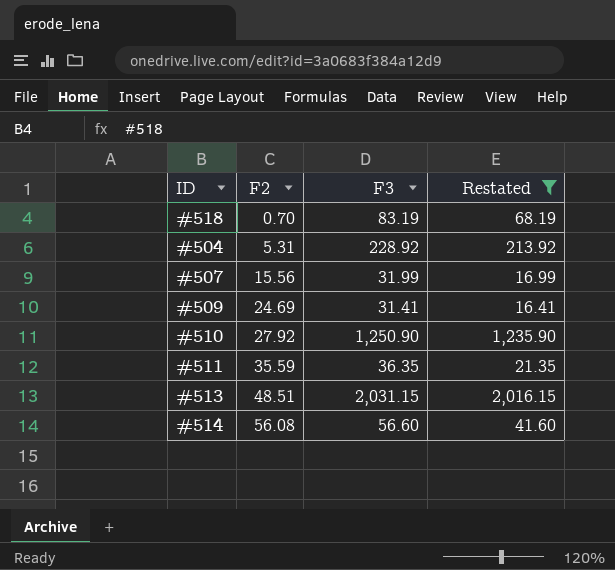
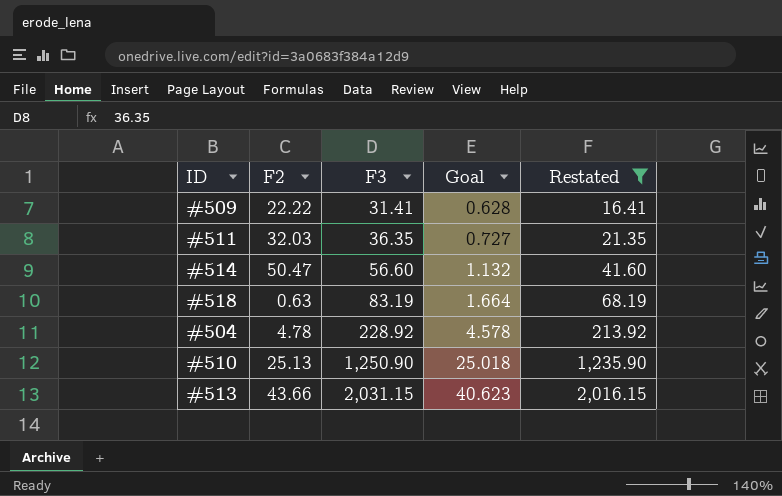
row order: F2 ascending -> F3 ascending
column Goal | formula: none -> [F3] * 0.02
row #507: 15.56 | 31.99 | 16.99 -> none
#509 | F2: 24.69 -> 22.22
#511 | F2: 35.59 -> 32.03
#514 | F2: 56.08 -> 50.47
#518 | F2: 0.70 -> 0.63
#504 | F2: 5.31 -> 4.78
#510 | F2: 27.92 -> 25.13
#513 | F2: 48.51 -> 43.66

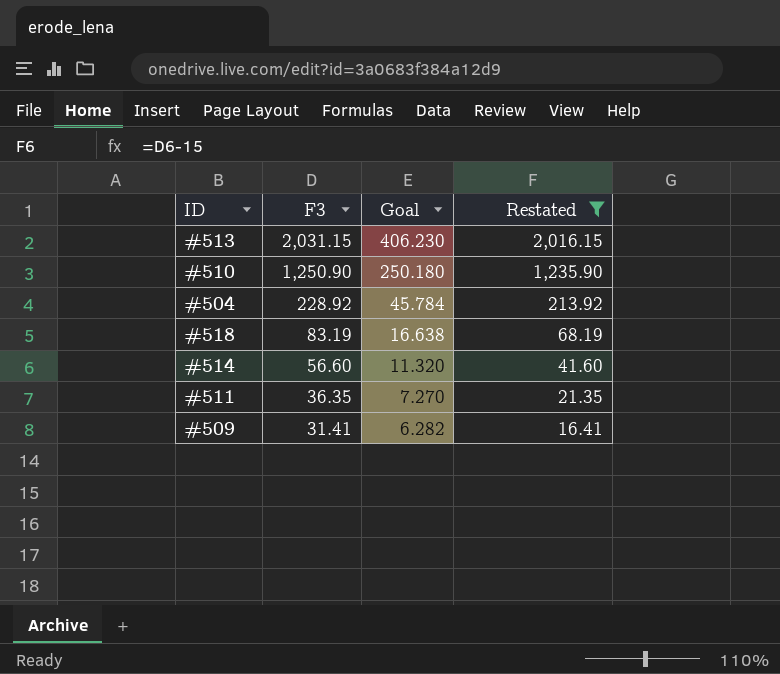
row order: F3 ascending -> F3 descending
column F2 | position: 2 -> none
column Goal | formula: [F3] * 0.02 -> [F3] * 0.2

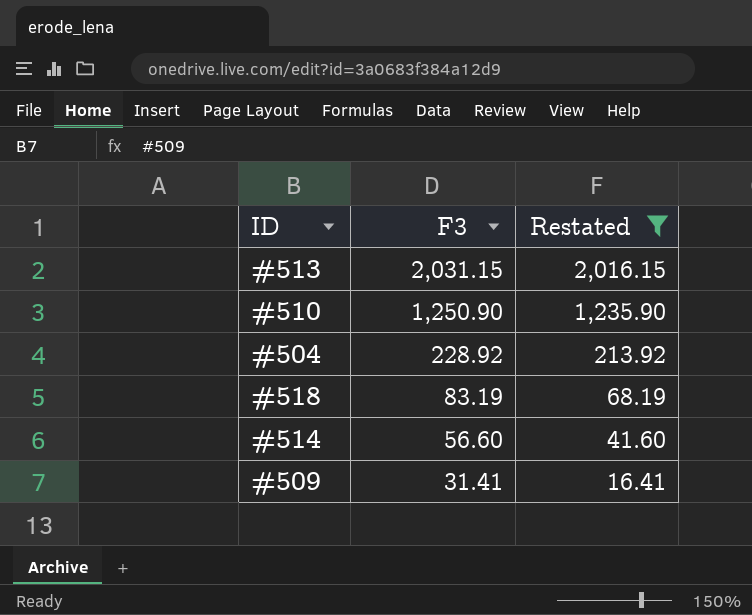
column Goal | formula: [F3] * 0.2 -> none
row #511: 36.35 | 7.270 | 21.35 -> none

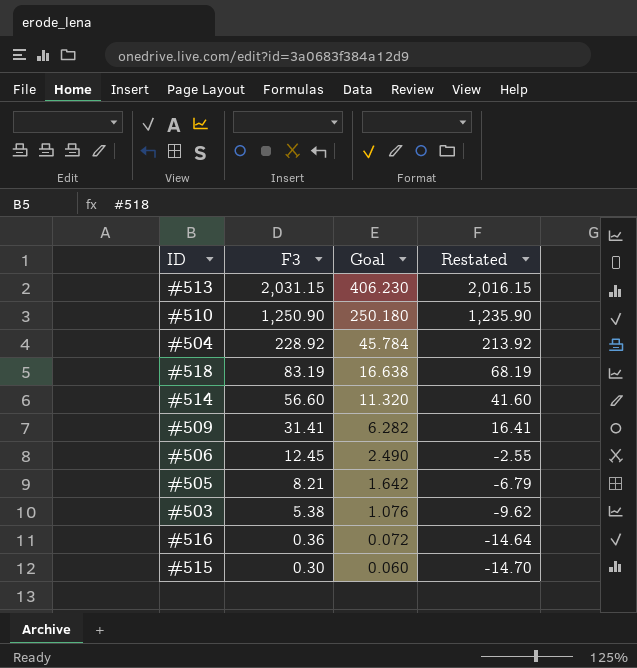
filter: Restated >= 16.41 -> none
column Goal | formula: none -> [F3] * 0.2

